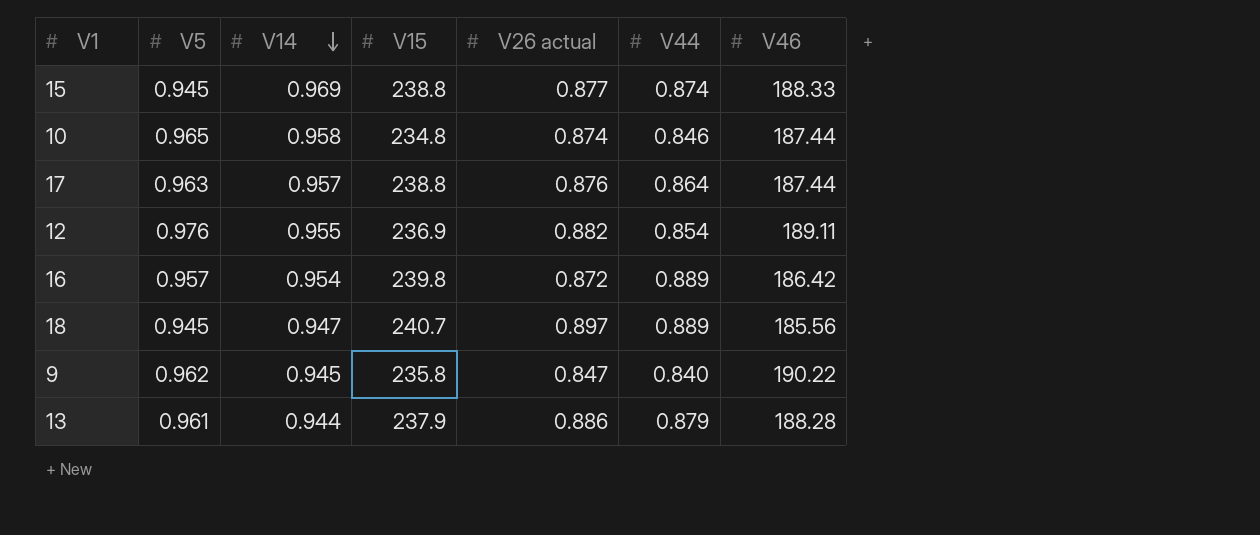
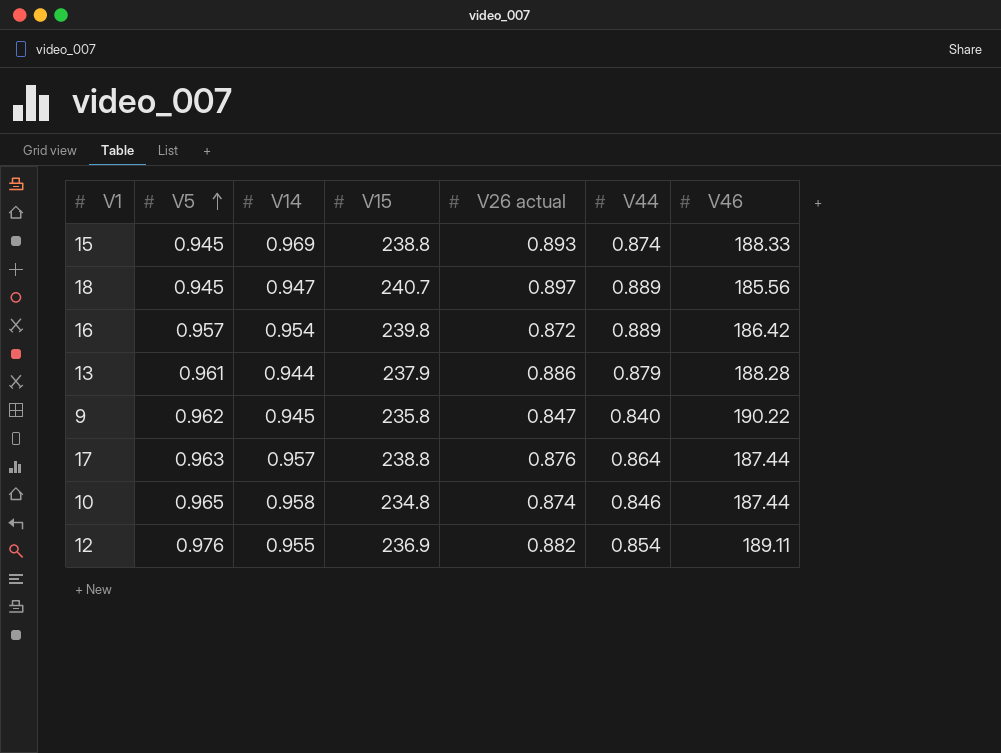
row order: V14 descending -> V5 ascending
15 | V26 actual: 0.877 -> 0.893

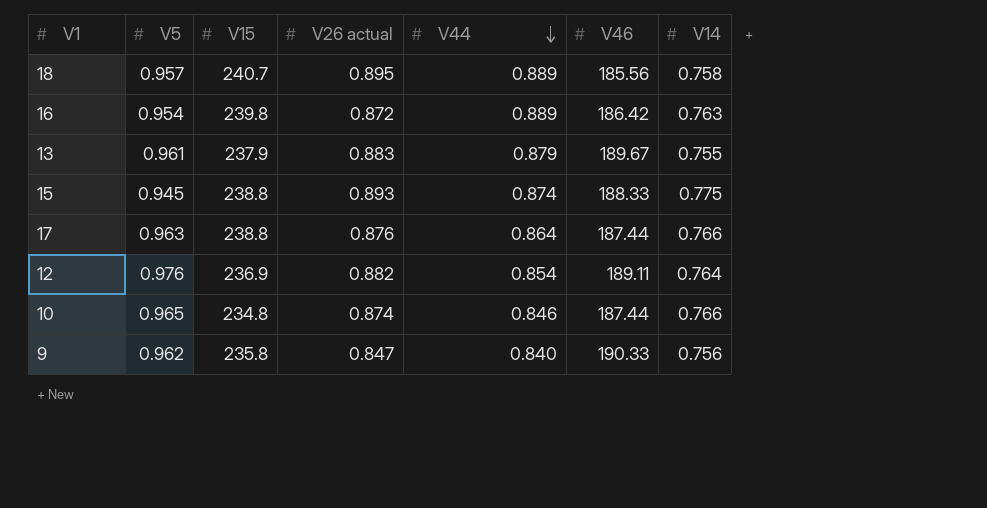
row order: V5 ascending -> V44 descending
column V14 | position: 3 -> 7
18 | V5: 0.945 -> 0.957
18 | V26 actual: 0.897 -> 0.895
18 | V14: 0.947 -> 0.758
16 | V5: 0.957 -> 0.954
16 | V14: 0.954 -> 0.763
13 | V26 actual: 0.886 -> 0.883
13 | V46: 188.28 -> 189.67
13 | V14: 0.944 -> 0.755
15 | V14: 0.969 -> 0.775
17 | V14: 0.957 -> 0.766
12 | V14: 0.955 -> 0.764
10 | V14: 0.958 -> 0.766
9 | V46: 190.22 -> 190.33
9 | V14: 0.945 -> 0.756

